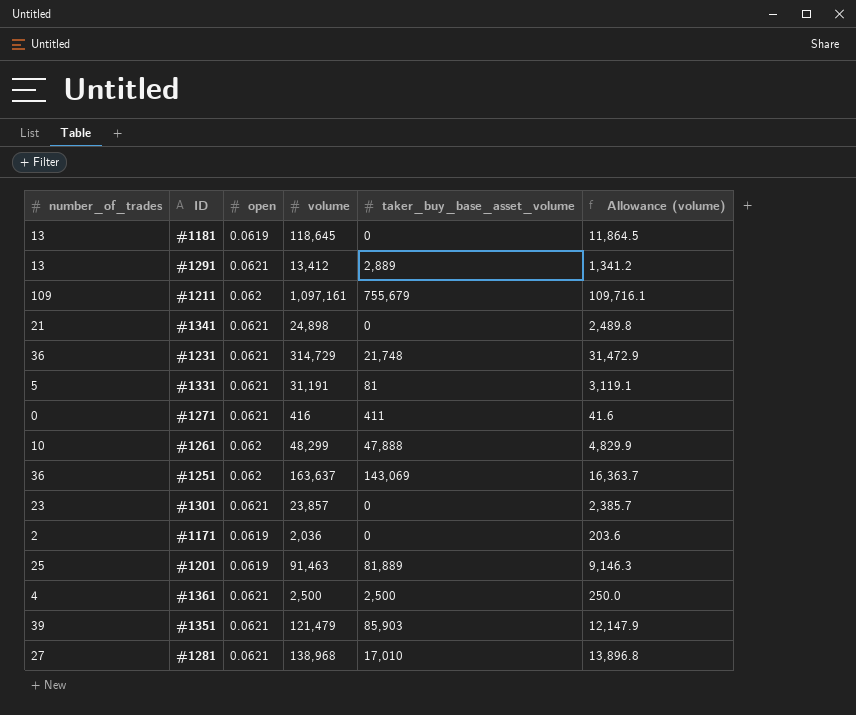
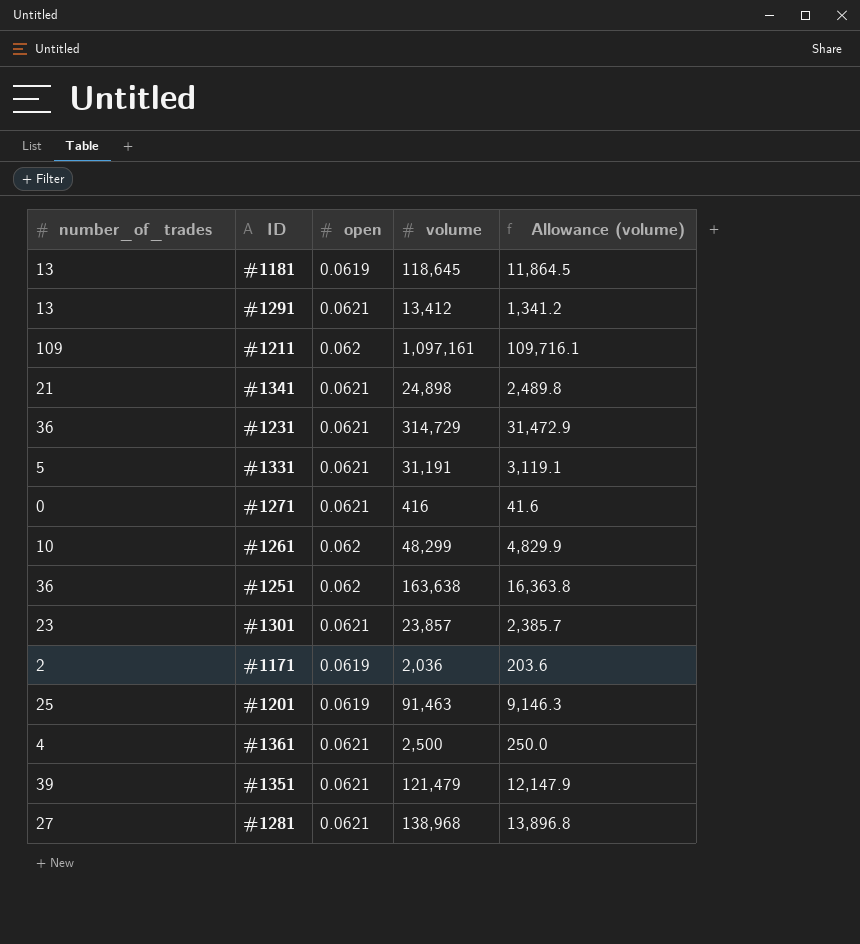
column taker_buy_base_asset_volume | position: 5 -> none
#1251 | volume: 163,637 -> 163,638
#1251 | Allowance (volume): 16,363.7 -> 16,363.8

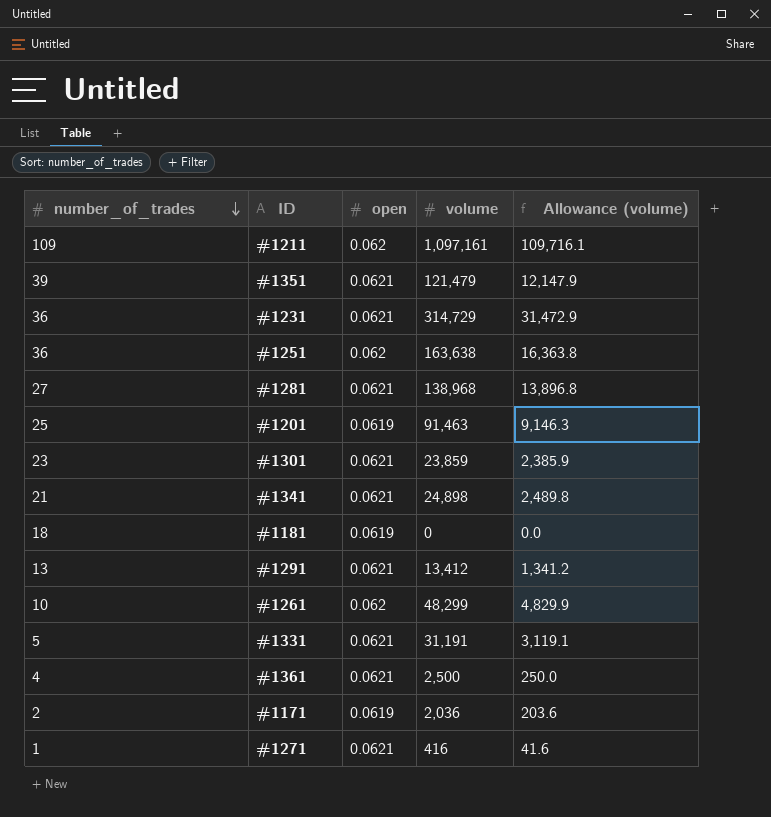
row order: none -> number_of_trades descending
#1301 | volume: 23,857 -> 23,859
#1301 | Allowance (volume): 2,385.7 -> 2,385.9
#1181 | number_of_trades: 13 -> 18
#1181 | volume: 118,645 -> 0
#1181 | Allowance (volume): 11,864.5 -> 0.0
#1271 | number_of_trades: 0 -> 1

